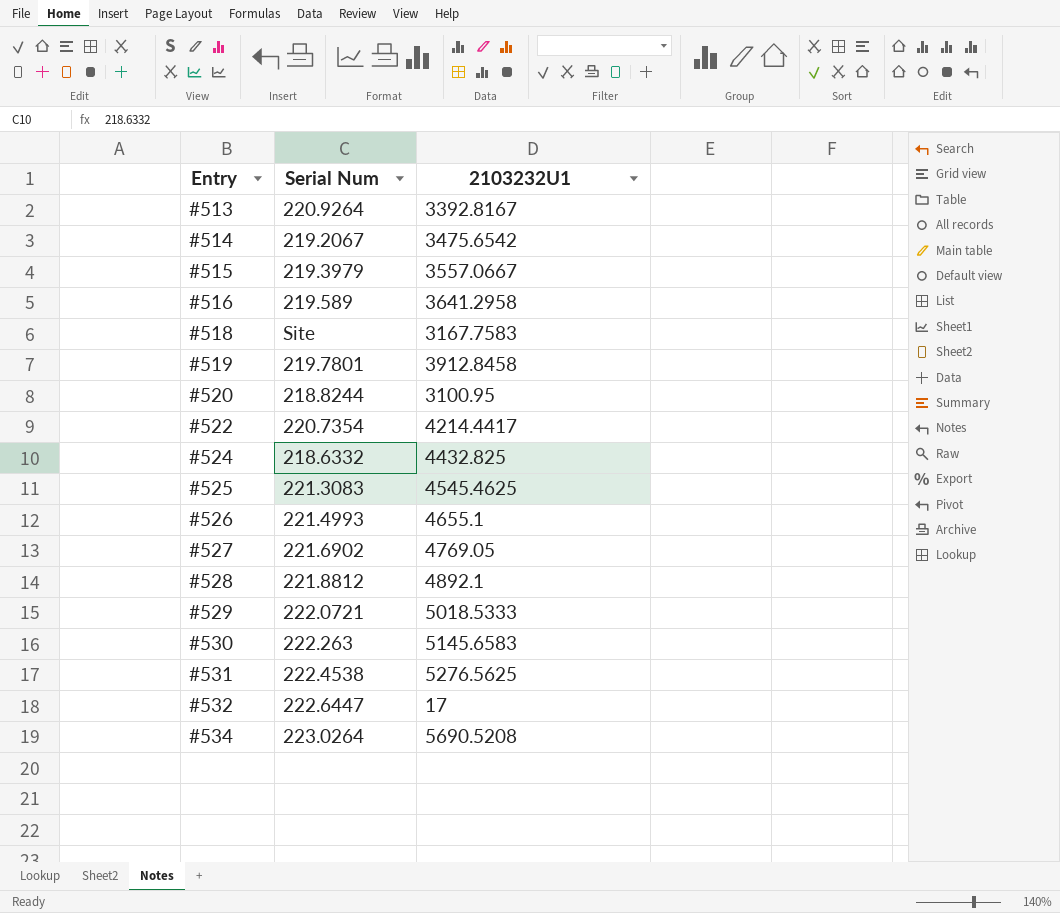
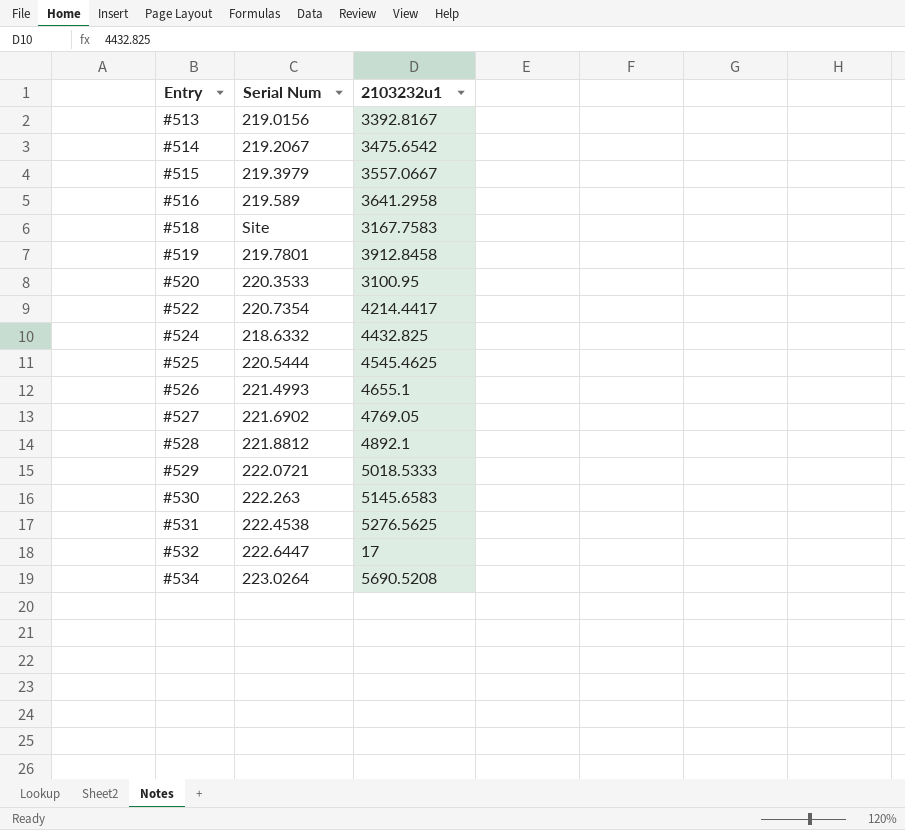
column name: 2103232U1 -> 2103232u1
#513 | Serial Num: 220.9264 -> 219.0156
#520 | Serial Num: 218.8244 -> 220.3533
#525 | Serial Num: 221.3083 -> 220.5444

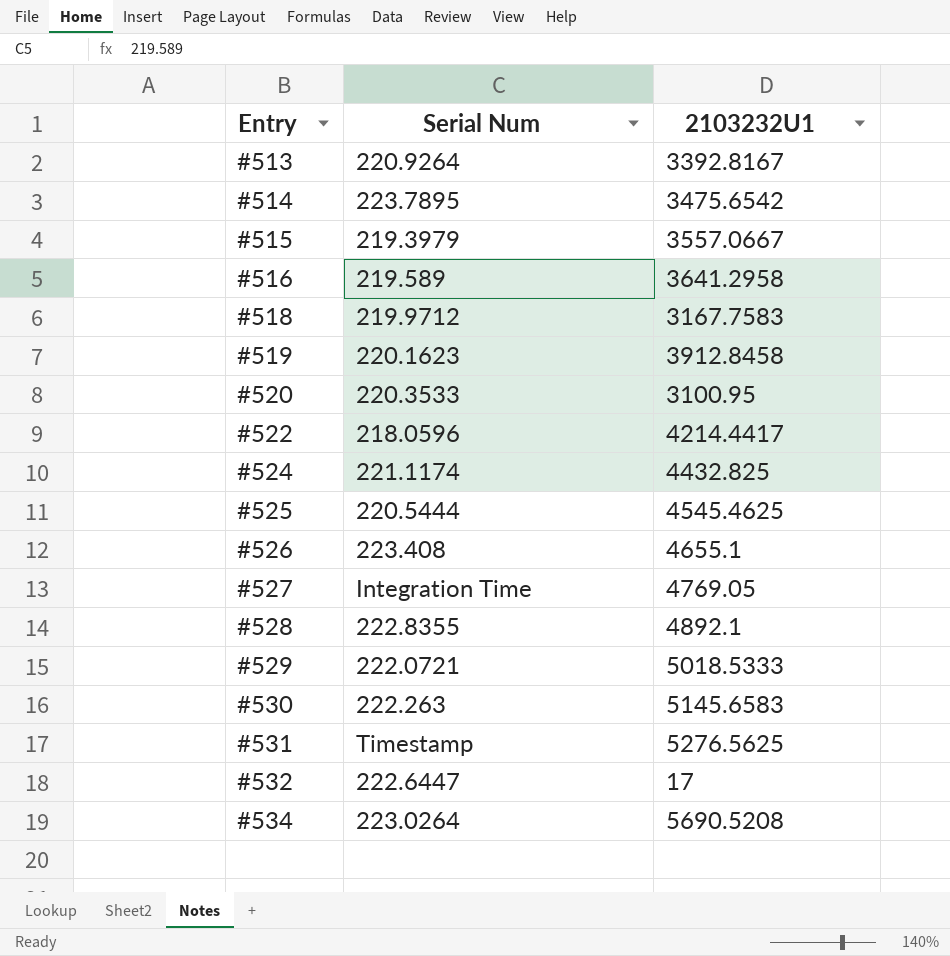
column name: 2103232u1 -> 2103232U1
#513 | Serial Num: 219.0156 -> 220.9264
#514 | Serial Num: 219.2067 -> 223.7895
#518 | Serial Num: Site -> 219.9712
#519 | Serial Num: 219.7801 -> 220.1623
#522 | Serial Num: 220.7354 -> 218.0596
#524 | Serial Num: 218.6332 -> 221.1174
#526 | Serial Num: 221.4993 -> 223.408
#527 | Serial Num: 221.6902 -> Integration Time
#528 | Serial Num: 221.8812 -> 222.8355
#531 | Serial Num: 222.4538 -> Timestamp

